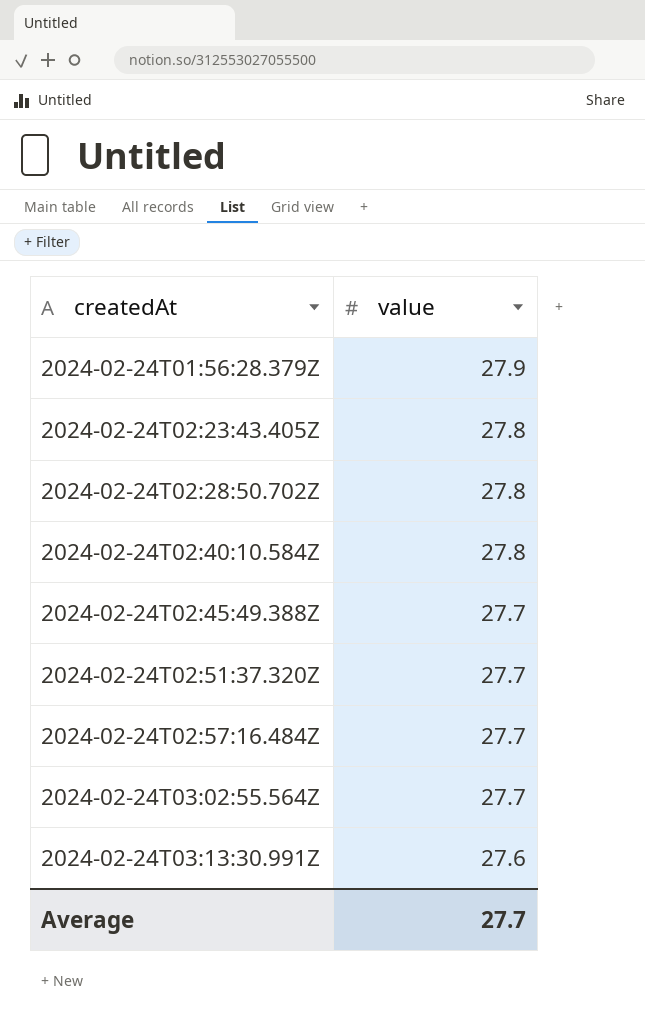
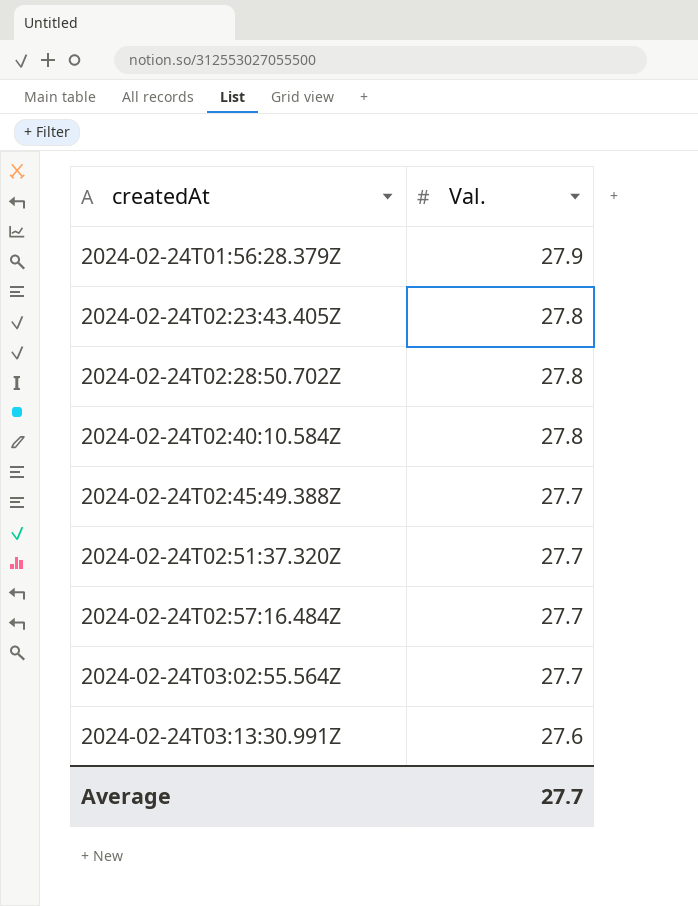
column name: value -> Val.

